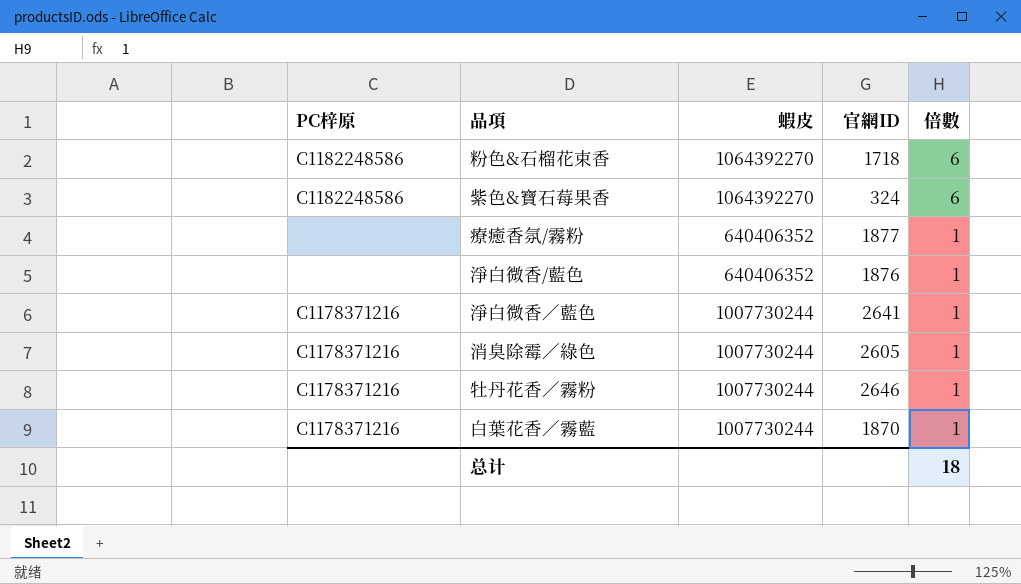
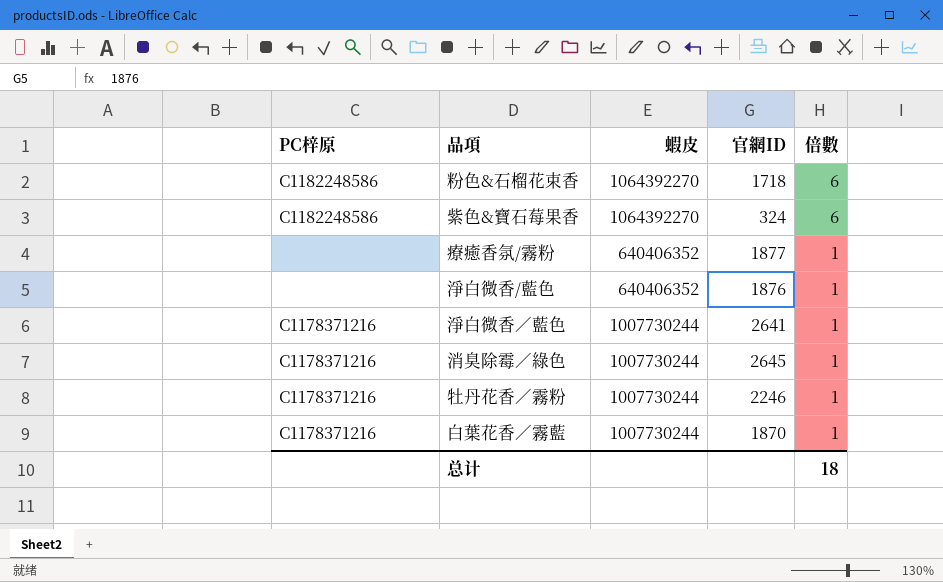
消臭除霉／綠色 | 官網ID: 2605 -> 2645
牡丹花香／霧粉 | 官網ID: 2646 -> 2246

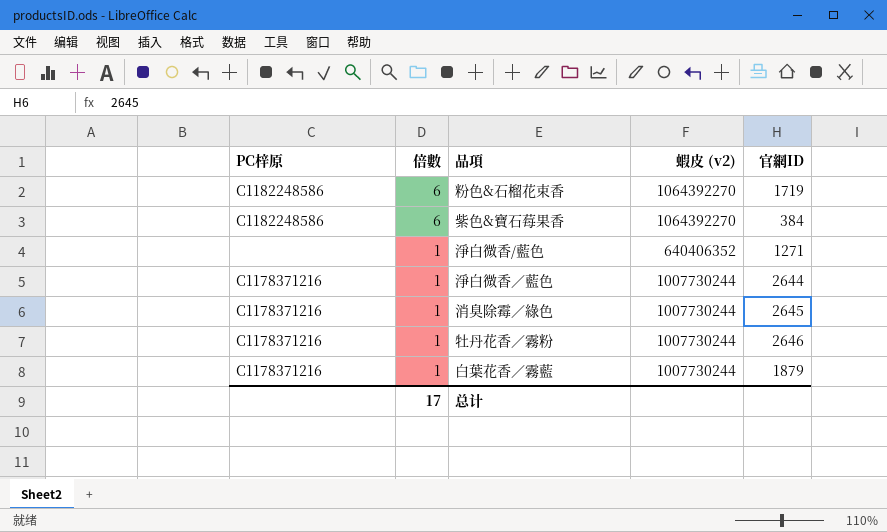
column 倍數 | position: 5 -> 2
column name: 蝦皮 -> 蝦皮 (v2)
row 療癒香氛/霧粉: none | 640406352 | 1877 | 1 -> none
粉色&石榴花束香 | 官網ID: 1718 -> 1719
紫色&寶石莓果香 | 官網ID: 324 -> 384
淨白微香/藍色 | 官網ID: 1876 -> 1271
淨白微香／藍色 | 官網ID: 2641 -> 2644
牡丹花香／霧粉 | 官網ID: 2246 -> 2646
白葉花香／霧藍 | 官網ID: 1870 -> 1879
总计 | 倍數: 18 -> 17

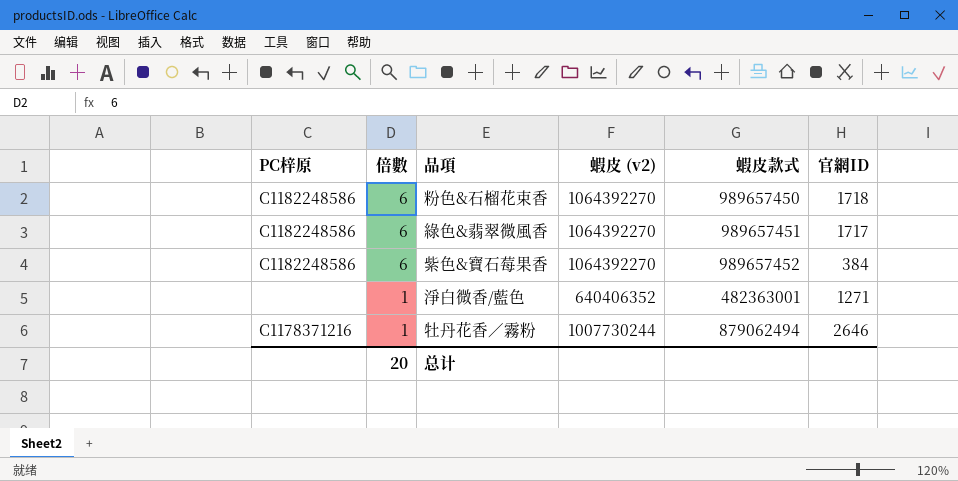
column 蝦皮款式 | position: none -> 5
row 淨白微香／藍色: C1178371216 | 1 | 1007730244 | 2644 -> none
row 消臭除霉／綠色: C1178371216 | 1 | 1007730244 | 2645 -> none
row 白葉花香／霧藍: C1178371216 | 1 | 1007730244 | 1879 -> none
粉色&石榴花束香 | 官網ID: 1719 -> 1718
row 綠色&翡翠微風香: none -> C1182248586 | 6 | 1064392270 | 989657451 | 1717
总计 | 倍數: 17 -> 20

